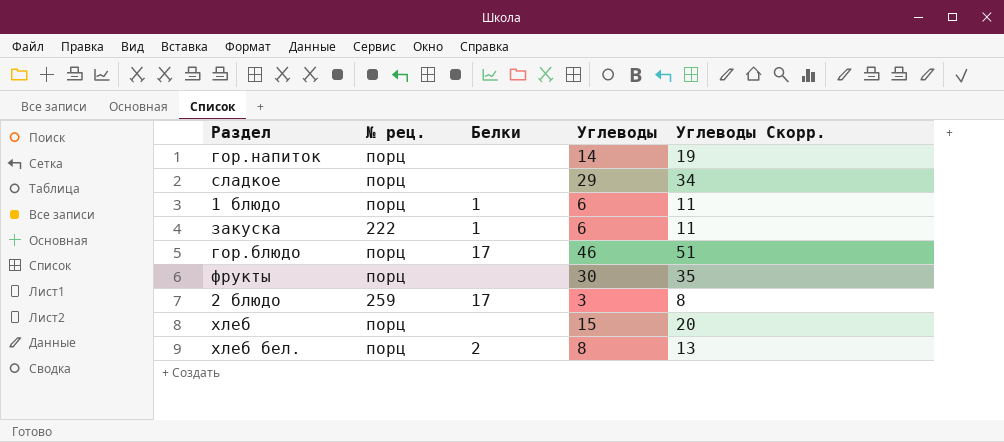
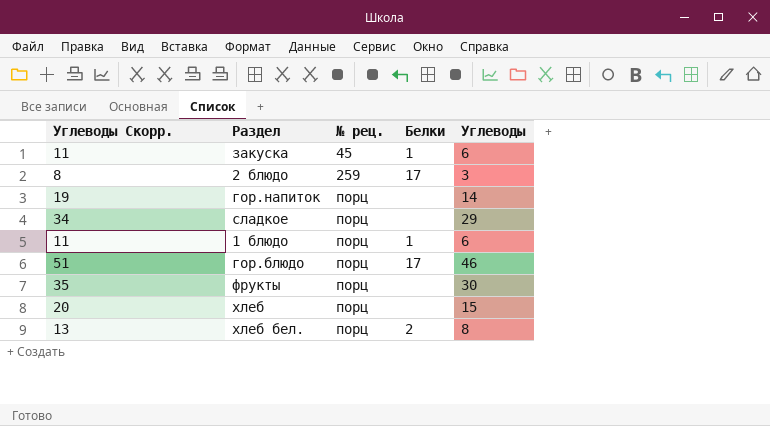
row order: none -> № рец. ascending
column Углеводы Скорр. | position: 5 -> 1
закуска | № рец.: 222 -> 45

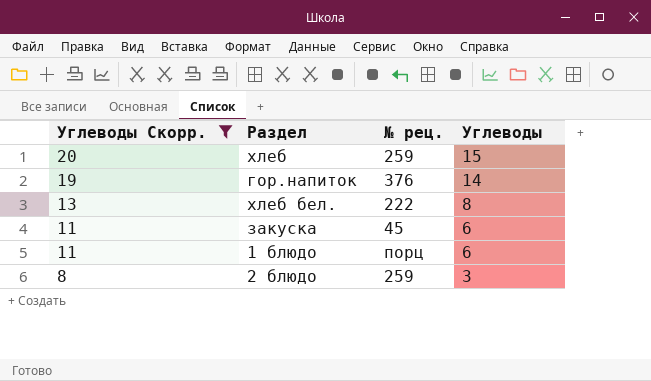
filter: none -> Углеводы Скорр. <= 20
row order: № рец. ascending -> Углеводы Скорр. descending
column Белки | position: 4 -> none
хлеб | № рец.: порц -> 259
гор.напиток | № рец.: порц -> 376
хлеб бел. | № рец.: порц -> 222

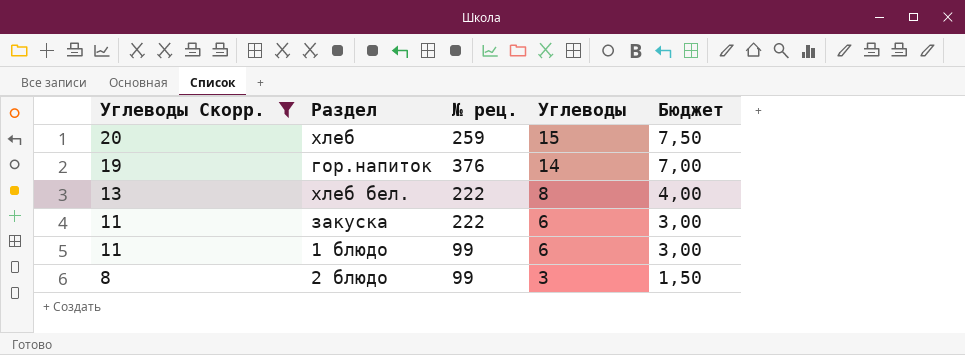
column Бюджет | formula: none -> [Углеводы] * 0,5
закуска | № рец.: 45 -> 222
1 блюдо | № рец.: порц -> 99
2 блюдо | № рец.: 259 -> 99

